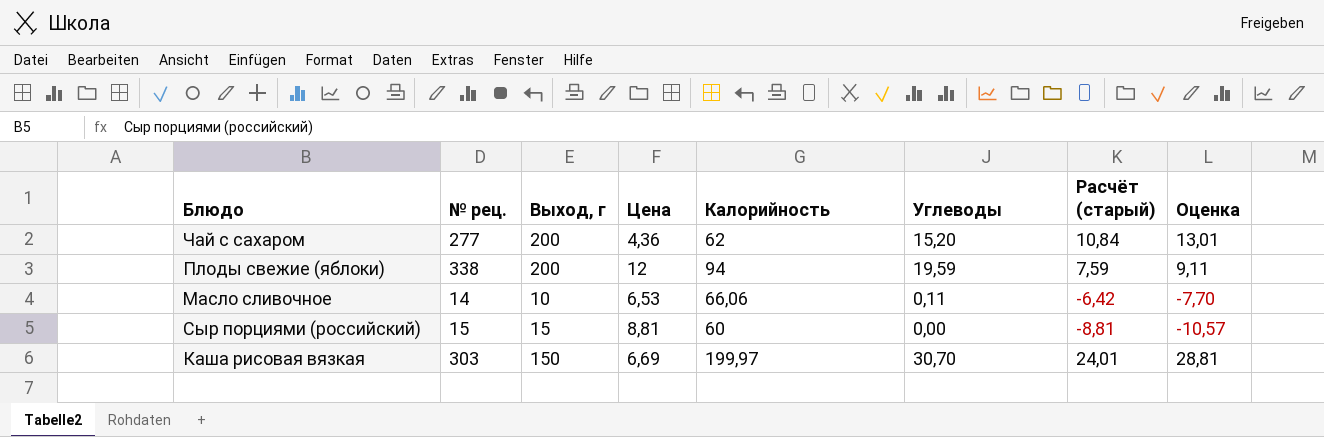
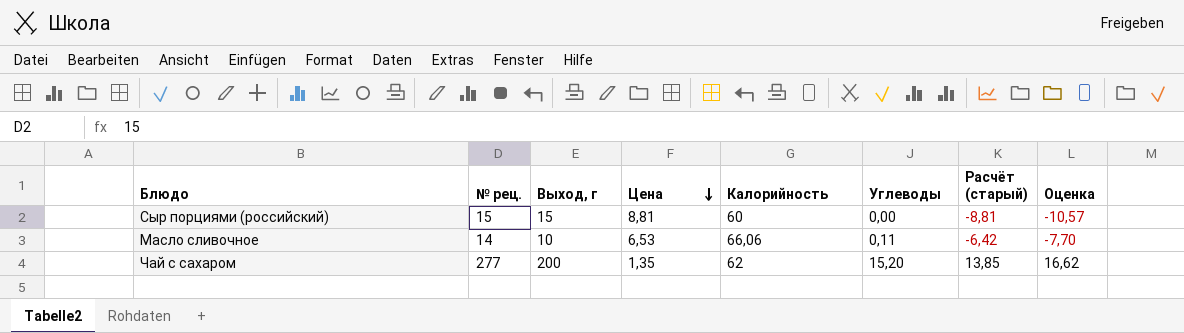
row order: none -> Цена descending
row Плоды свежие (яблоки): 338 | 200 | 12 | 94 | 19,59 | 7,59 | 9,11 -> none
row Каша рисовая вязкая: 303 | 150 | 6,69 | 199,97 | 30,70 | 24,01 | 28,81 -> none
Чай с сахаром | Цена: 4,36 -> 1,35
Чай с сахаром | Расчёт (старый): 10,84 -> 13,85
Чай с сахаром | Оценка: 13,01 -> 16,62

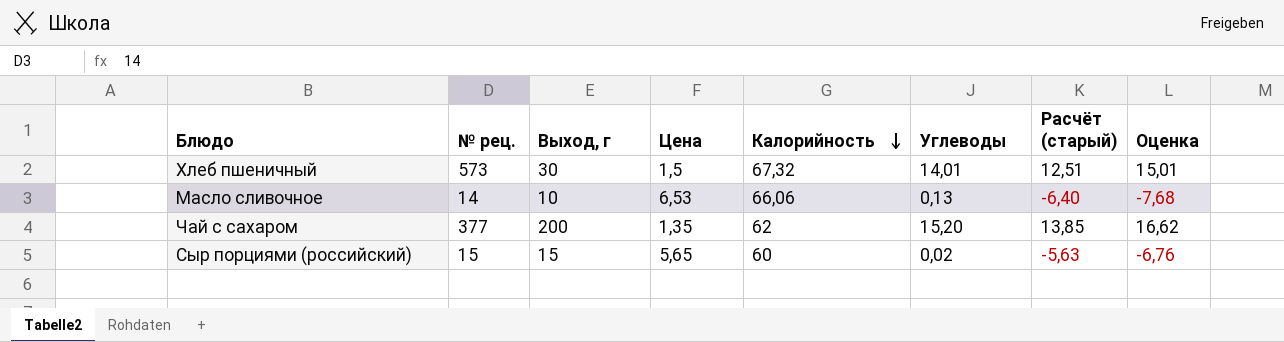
row order: Цена descending -> Калорийность descending
row Хлеб пшеничный: none -> 573 | 30 | 1,5 | 67,32 | 14,01 | 12,51 | 15,01
Масло сливочное | Углеводы: 0,11 -> 0,13
Масло сливочное | Расчёт (старый): -6,42 -> -6,40
Масло сливочное | Оценка: -7,70 -> -7,68
Чай с сахаром | № рец.: 277 -> 377
Сыр порциями (российский) | Цена: 8,81 -> 5,65
Сыр порциями (российский) | Углеводы: 0,00 -> 0,02
Сыр порциями (российский) | Расчёт (старый): -8,81 -> -5,63
Сыр порциями (российский) | Оценка: -10,57 -> -6,76

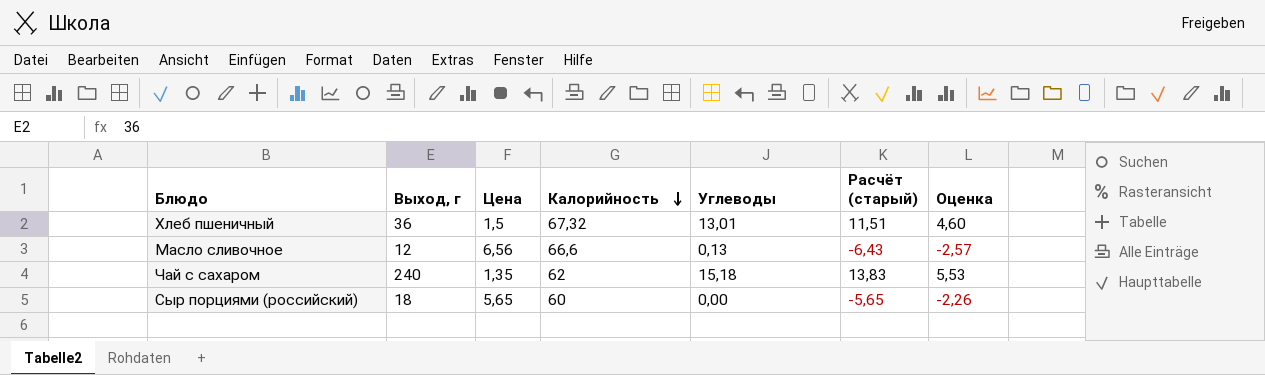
column № рец. | position: 2 -> none
column Оценка | formula: [Расчёт (старый)] * 1,2 -> [Расчёт (старый)] * 0,4
Хлеб пшеничный | Выход, г: 30 -> 36
Хлеб пшеничный | Углеводы: 14,01 -> 13,01
Хлеб пшеничный | Расчёт (старый): 12,51 -> 11,51
Масло сливочное | Выход, г: 10 -> 12
Масло сливочное | Цена: 6,53 -> 6,56
Масло сливочное | Калорийность: 66,06 -> 66,6
Масло сливочное | Расчёт (старый): -6,40 -> -6,43
Чай с сахаром | Выход, г: 200 -> 240
Чай с сахаром | Углеводы: 15,20 -> 15,18
Чай с сахаром | Расчёт (старый): 13,85 -> 13,83
Сыр порциями (российский) | Выход, г: 15 -> 18
Сыр порциями (российский) | Углеводы: 0,02 -> 0,00
Сыр порциями (российский) | Расчёт (старый): -5,63 -> -5,65

